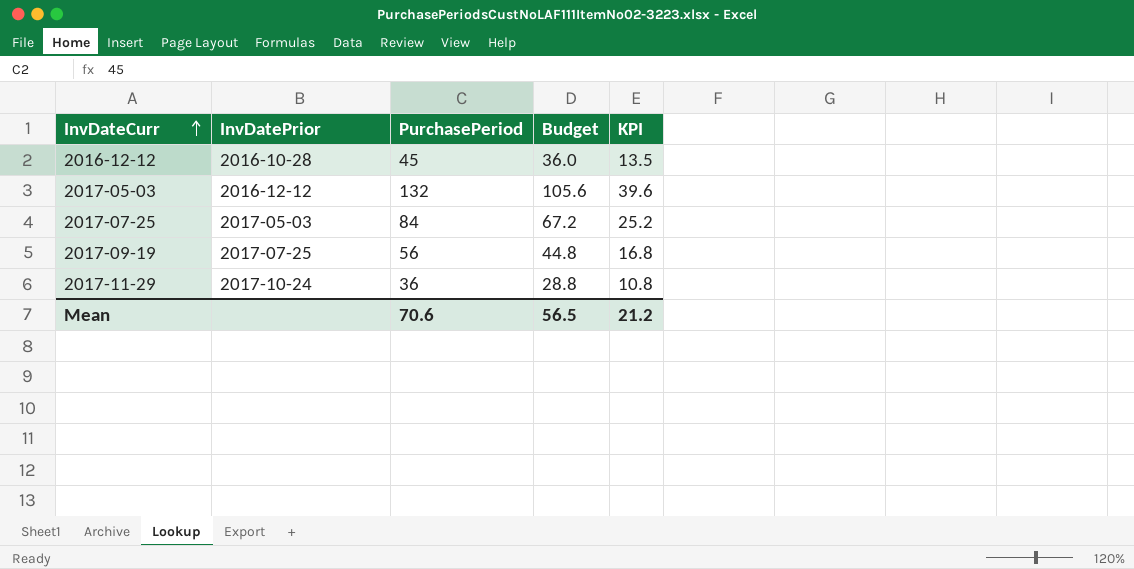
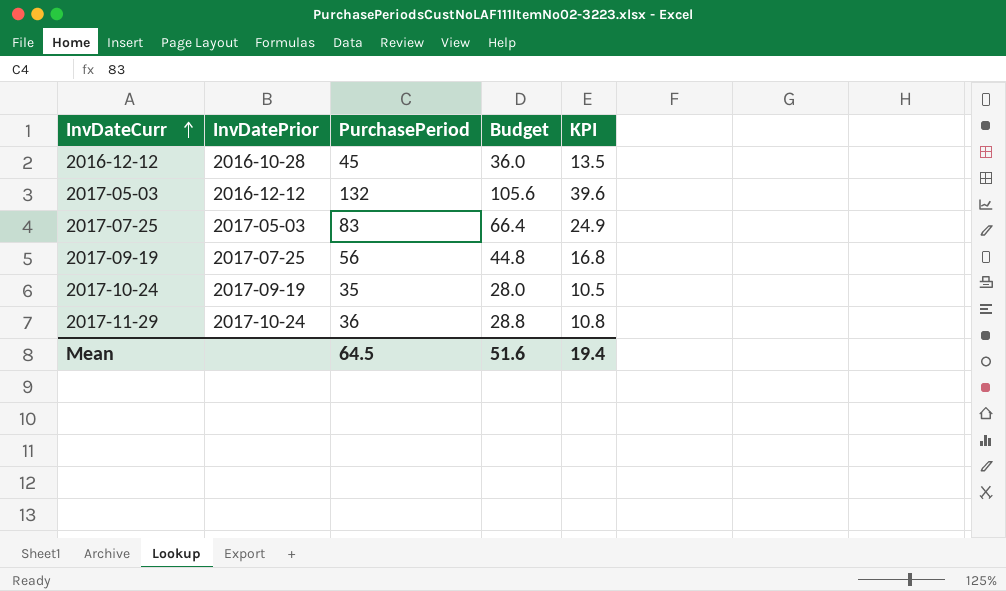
2017-07-25 | PurchasePeriod: 84 -> 83
2017-07-25 | Budget: 67.2 -> 66.4
2017-07-25 | KPI: 25.2 -> 24.9
row 2017-10-24: none -> 2017-09-19 | 35 | 28.0 | 10.5
Mean | PurchasePeriod: 70.6 -> 64.5
Mean | Budget: 56.5 -> 51.6
Mean | KPI: 21.2 -> 19.4

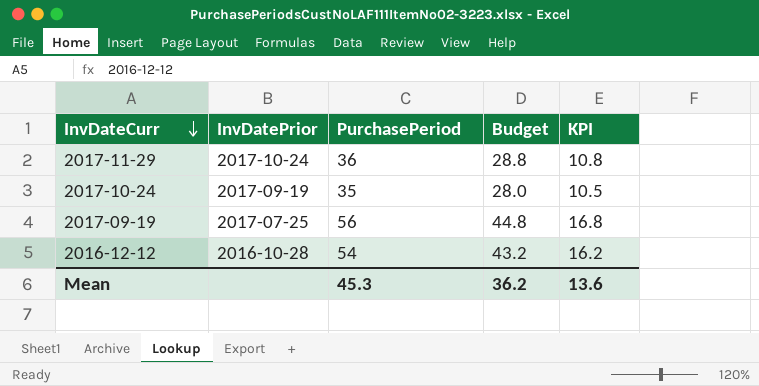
row order: InvDateCurr ascending -> InvDateCurr descending
row 2017-05-03: 2016-12-12 | 132 | 105.6 | 39.6 -> none
row 2017-07-25: 2017-05-03 | 83 | 66.4 | 24.9 -> none
2016-12-12 | PurchasePeriod: 45 -> 54
2016-12-12 | Budget: 36.0 -> 43.2
2016-12-12 | KPI: 13.5 -> 16.2
Mean | PurchasePeriod: 64.5 -> 45.3
Mean | Budget: 51.6 -> 36.2
Mean | KPI: 19.4 -> 13.6

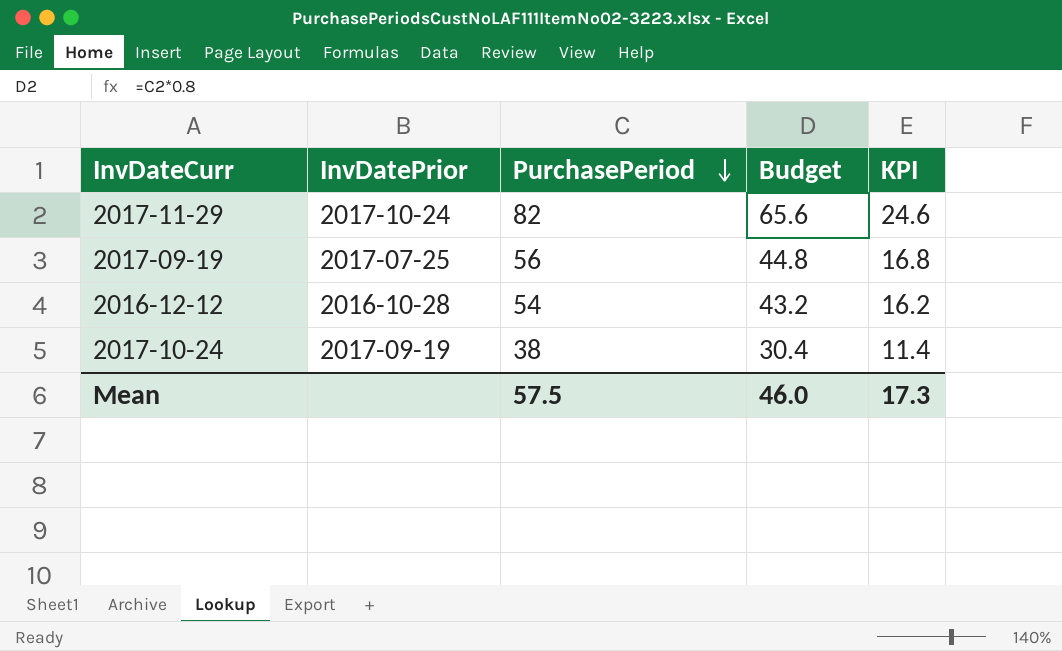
row order: InvDateCurr descending -> PurchasePeriod descending
2017-11-29 | PurchasePeriod: 36 -> 82
2017-11-29 | Budget: 28.8 -> 65.6
2017-11-29 | KPI: 10.8 -> 24.6
2017-10-24 | PurchasePeriod: 35 -> 38
2017-10-24 | Budget: 28.0 -> 30.4
2017-10-24 | KPI: 10.5 -> 11.4
Mean | PurchasePeriod: 45.3 -> 57.5
Mean | Budget: 36.2 -> 46.0
Mean | KPI: 13.6 -> 17.3

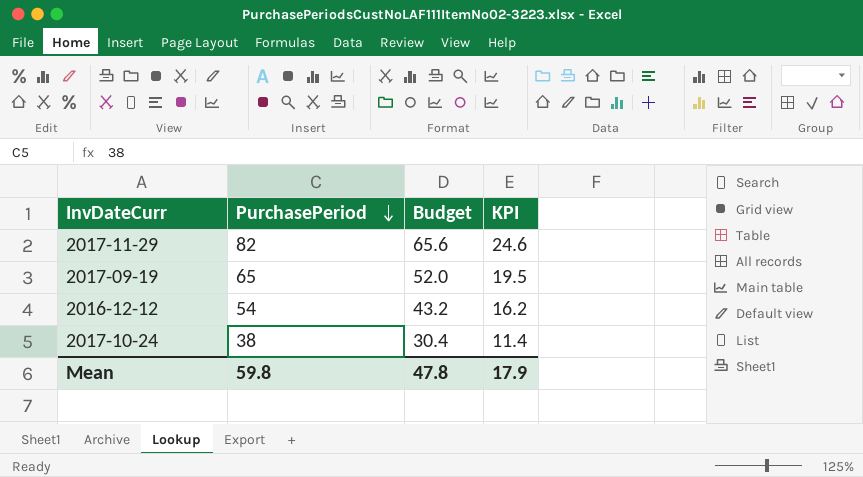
column InvDatePrior | position: 2 -> none
2017-09-19 | PurchasePeriod: 56 -> 65
2017-09-19 | Budget: 44.8 -> 52.0
2017-09-19 | KPI: 16.8 -> 19.5
Mean | PurchasePeriod: 57.5 -> 59.8
Mean | Budget: 46.0 -> 47.8
Mean | KPI: 17.3 -> 17.9

